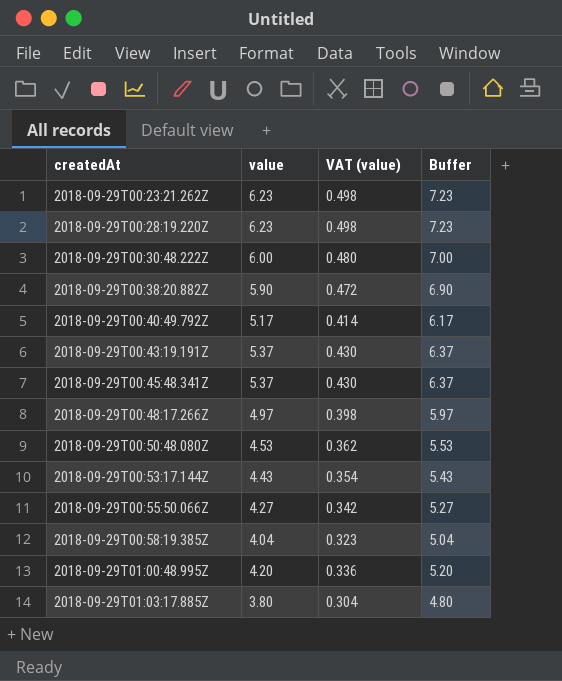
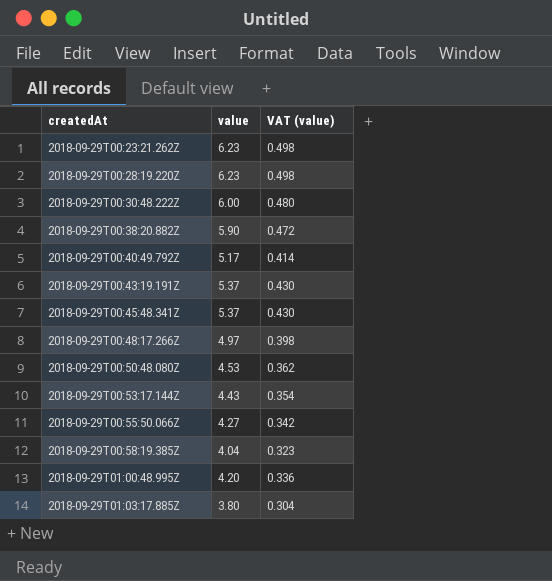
column Buffer | formula: [value] + 1 -> none

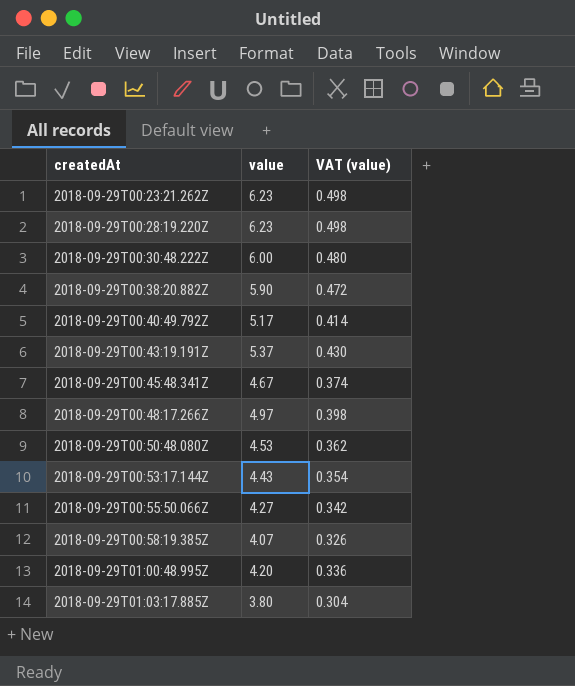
2018-09-29T00:45:48.341Z | value: 5.37 -> 4.67
2018-09-29T00:45:48.341Z | VAT (value): 0.430 -> 0.374
2018-09-29T00:58:19.385Z | value: 4.04 -> 4.07
2018-09-29T00:58:19.385Z | VAT (value): 0.323 -> 0.326

